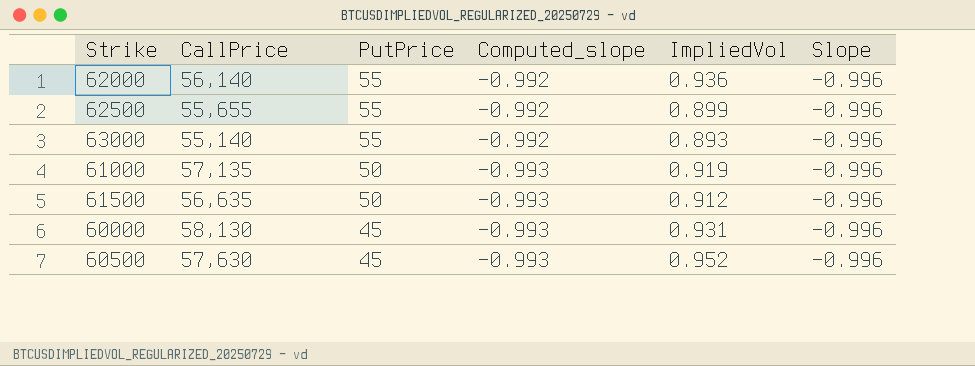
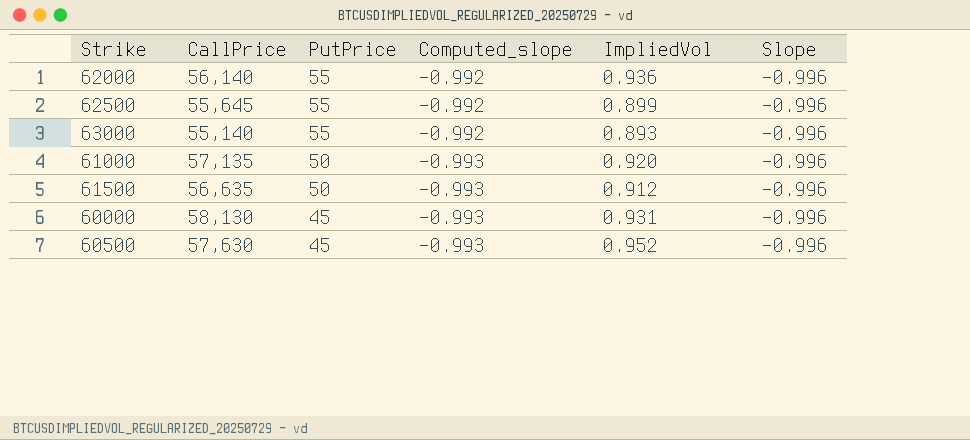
62500 | CallPrice: 55,655 -> 55,645
61000 | ImpliedVol: 0.919 -> 0.920

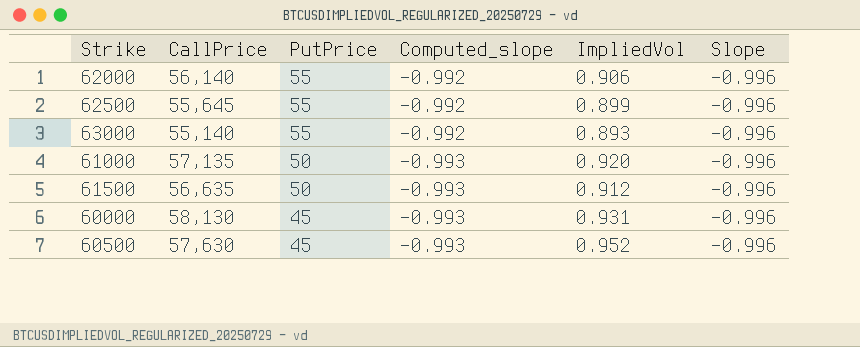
62000 | ImpliedVol: 0.936 -> 0.906

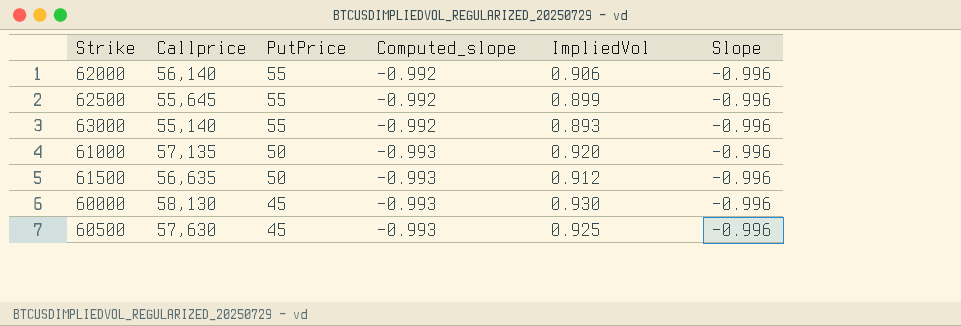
column name: CallPrice -> Callprice
60000 | ImpliedVol: 0.931 -> 0.930
60500 | ImpliedVol: 0.952 -> 0.925

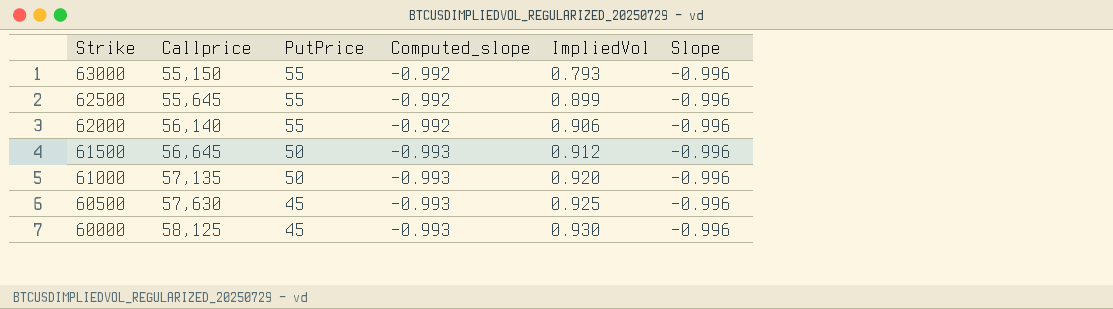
row order: PutPrice descending -> Strike descending
63000 | Callprice: 55,140 -> 55,150
63000 | ImpliedVol: 0.893 -> 0.793
61500 | Callprice: 56,635 -> 56,645
60000 | Callprice: 58,130 -> 58,125

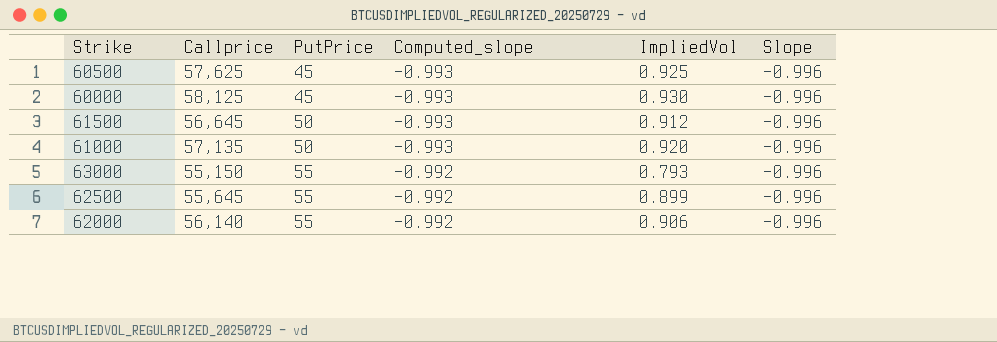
row order: Strike descending -> PutPrice ascending
60500 | Callprice: 57,630 -> 57,625

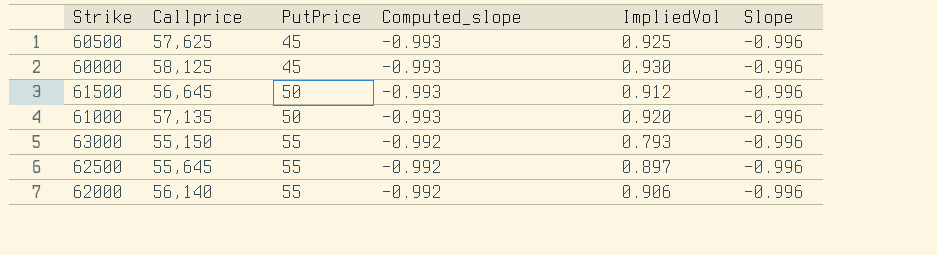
62500 | ImpliedVol: 0.899 -> 0.897

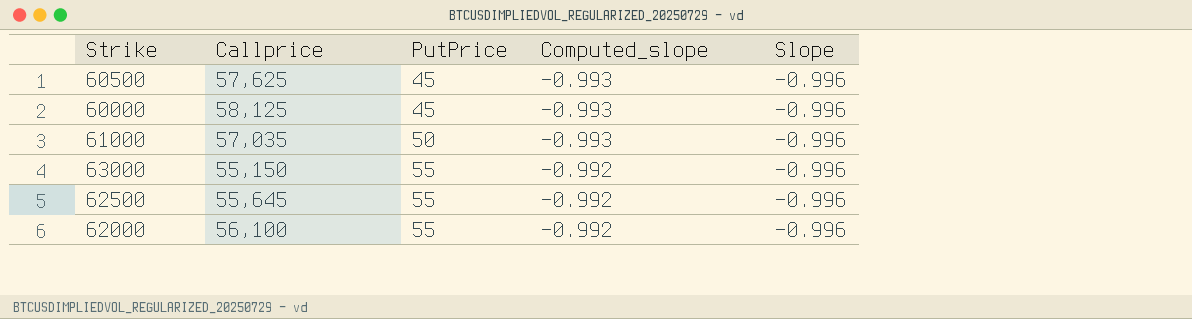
column ImpliedVol | position: 5 -> none
row 61500: 56,645 | 50 | -0.993 | 0.912 | -0.996 -> none
61000 | Callprice: 57,135 -> 57,035
62000 | Callprice: 56,140 -> 56,100

